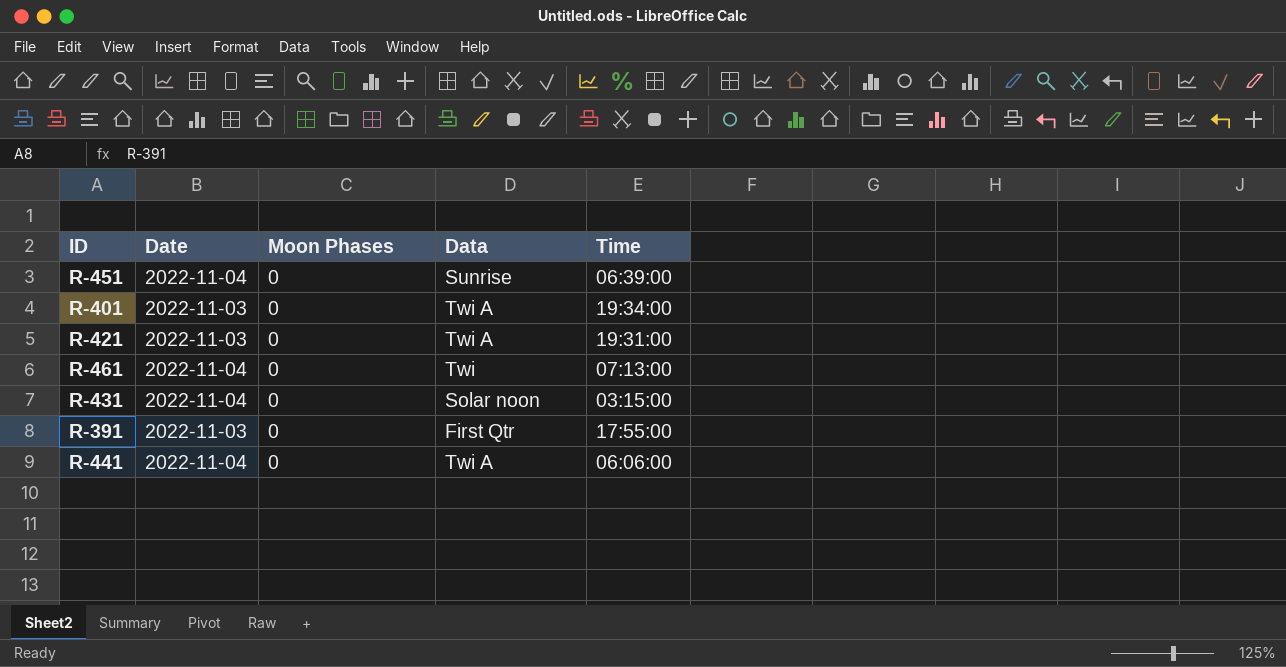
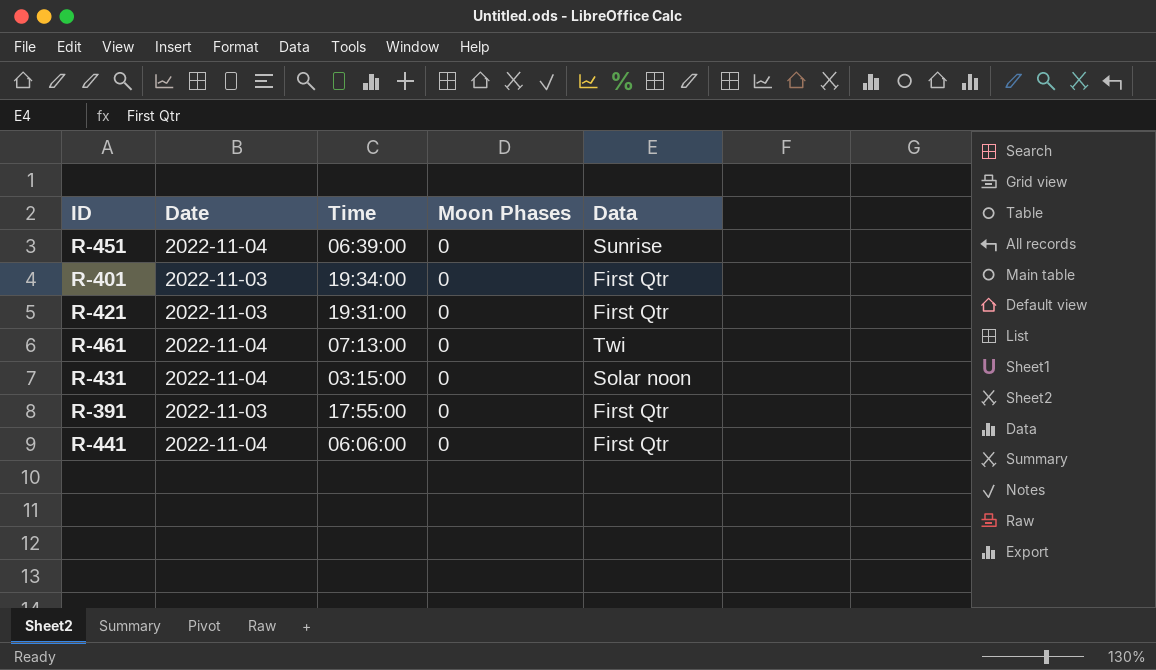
column Time | position: 5 -> 3
R-401 | Data: Twi A -> First Qtr
R-421 | Data: Twi A -> First Qtr
R-441 | Data: Twi A -> First Qtr

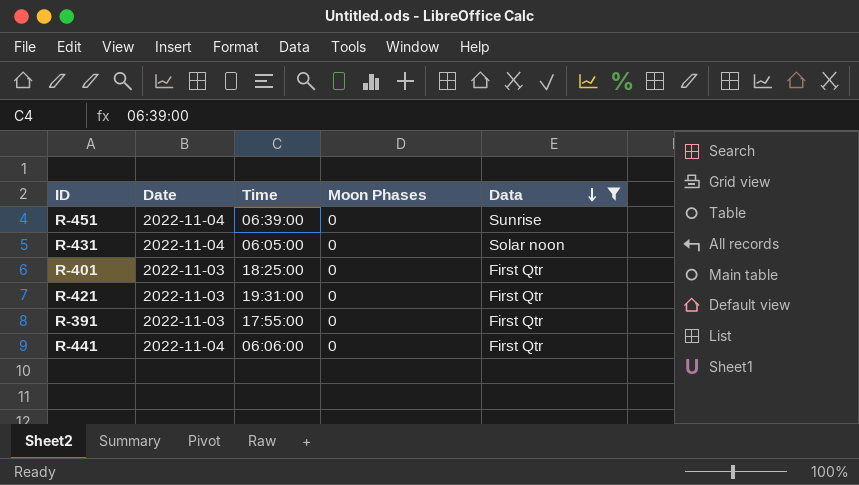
filter: none -> Data != Twi
row order: none -> Data descending
R-431 | Time: 03:15:00 -> 06:05:00
R-401 | Time: 19:34:00 -> 18:25:00

